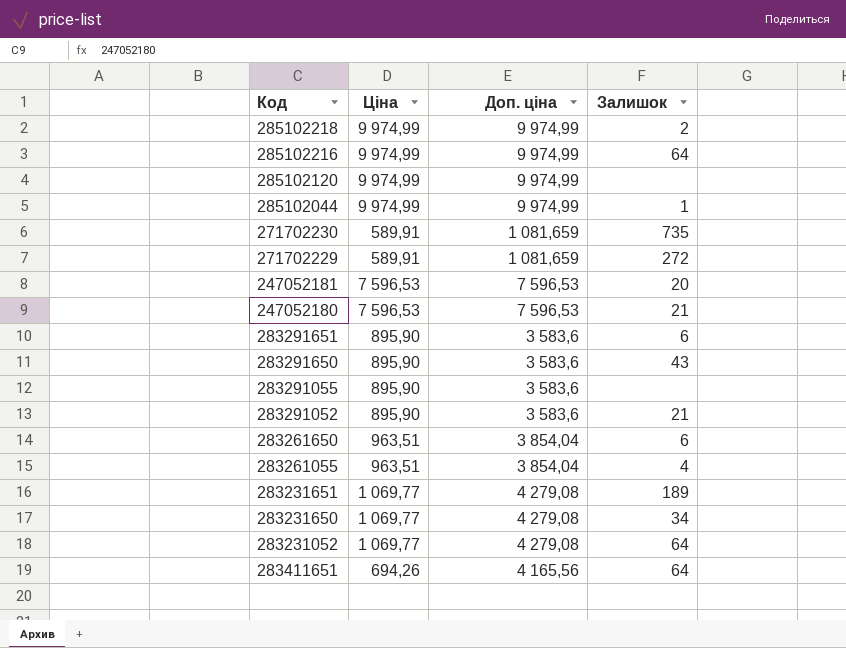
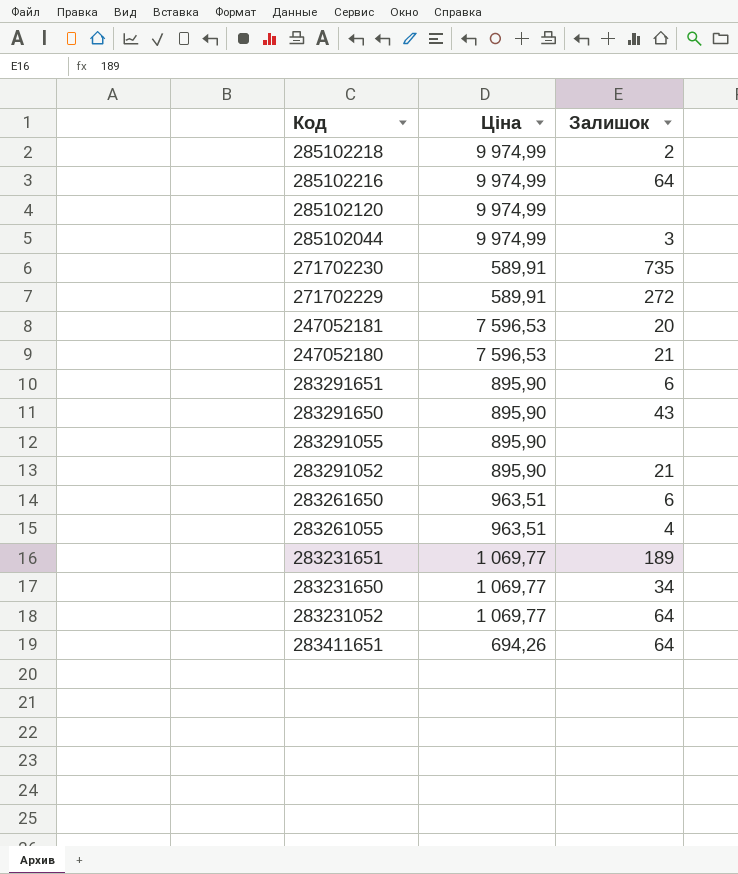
column Доп. ціна | position: 3 -> none
285102044 | Залишок: 1 -> 3

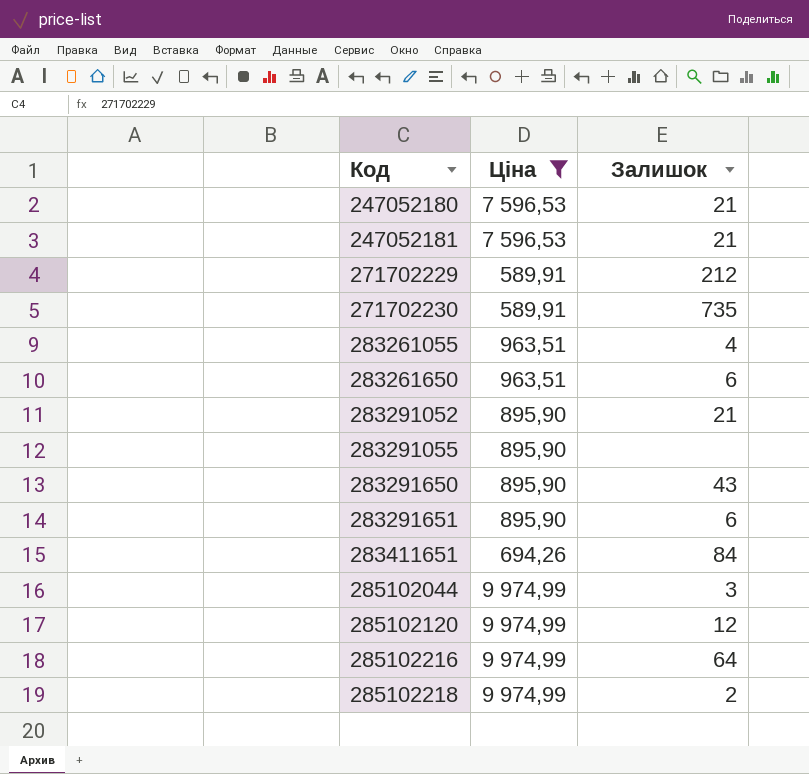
filter: none -> Ціна != 1 069,77
row order: none -> Код ascending
247052181 | Залишок: 20 -> 21
271702229 | Залишок: 272 -> 212
283411651 | Залишок: 64 -> 84
285102120 | Залишок: none -> 12

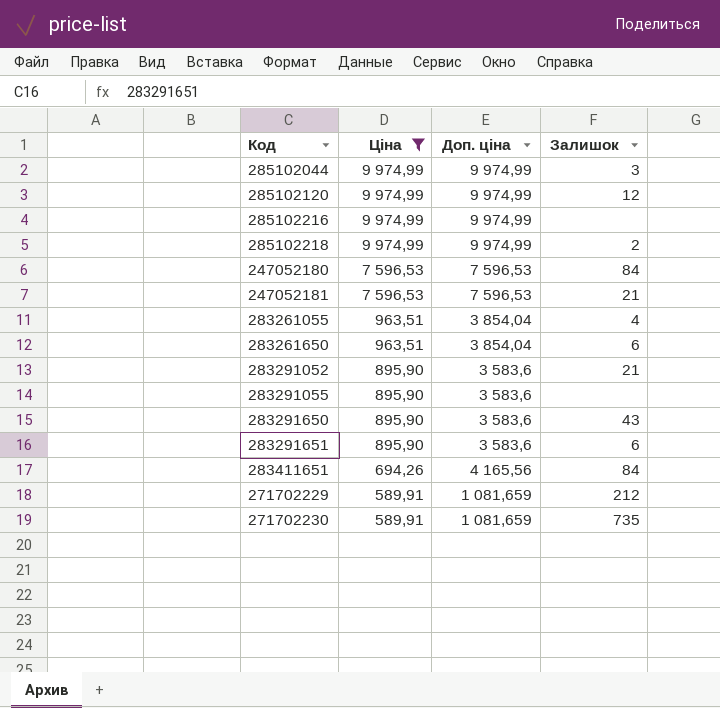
row order: Код ascending -> Ціна descending
column Доп. ціна | position: none -> 3
285102216 | Залишок: 64 -> none
247052180 | Залишок: 21 -> 84

